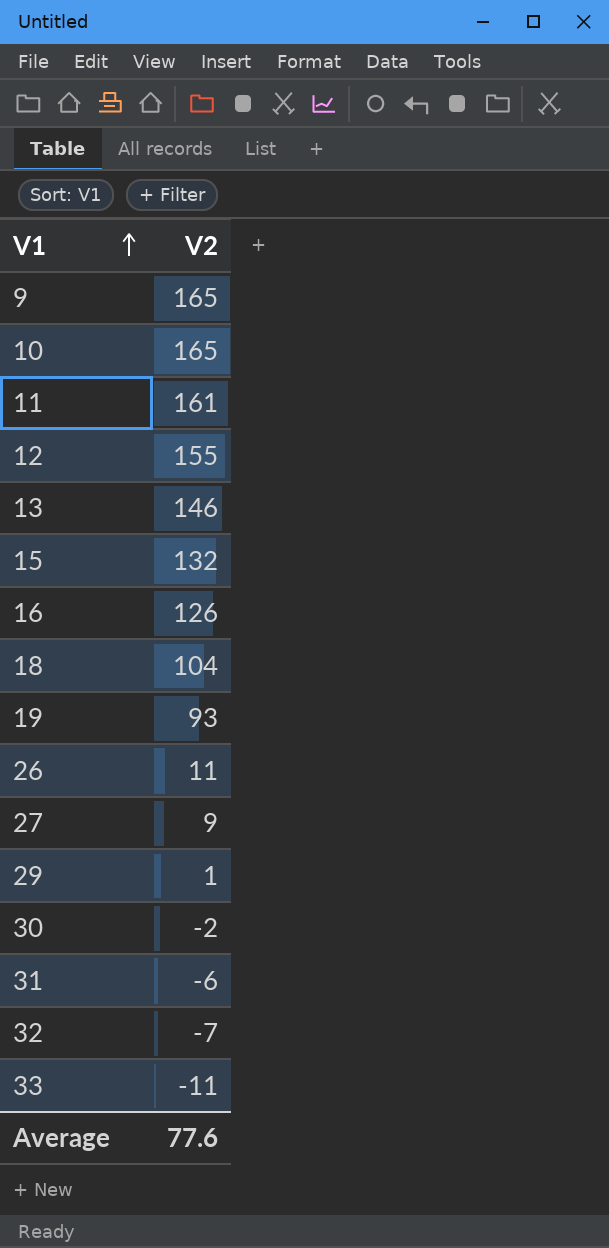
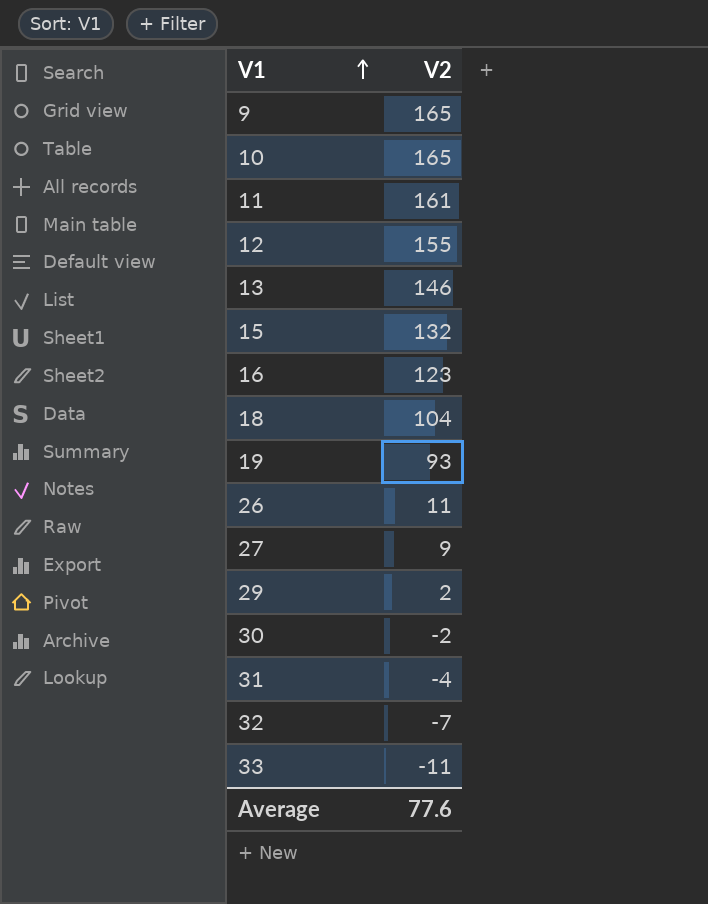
16 | V2: 126 -> 123
29 | V2: 1 -> 2
31 | V2: -6 -> -4

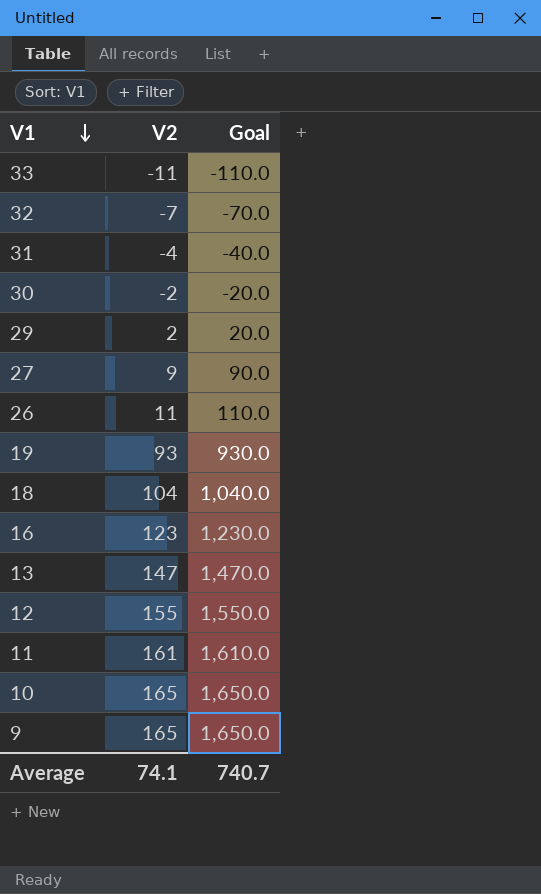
row order: V1 ascending -> V1 descending
column Goal | formula: none -> [V2] * 10
row 15: 132 -> none
13 | V2: 146 -> 147
Average | V2: 77.6 -> 74.1

